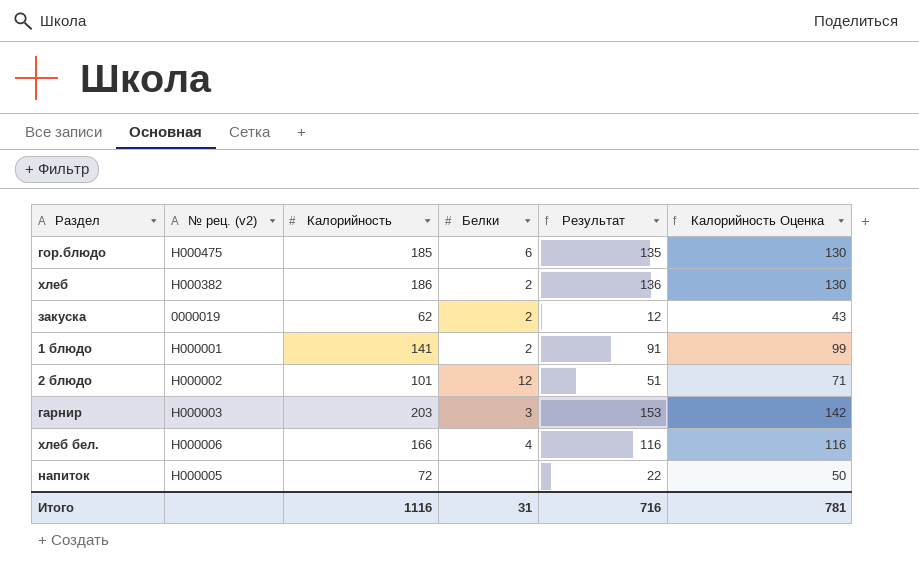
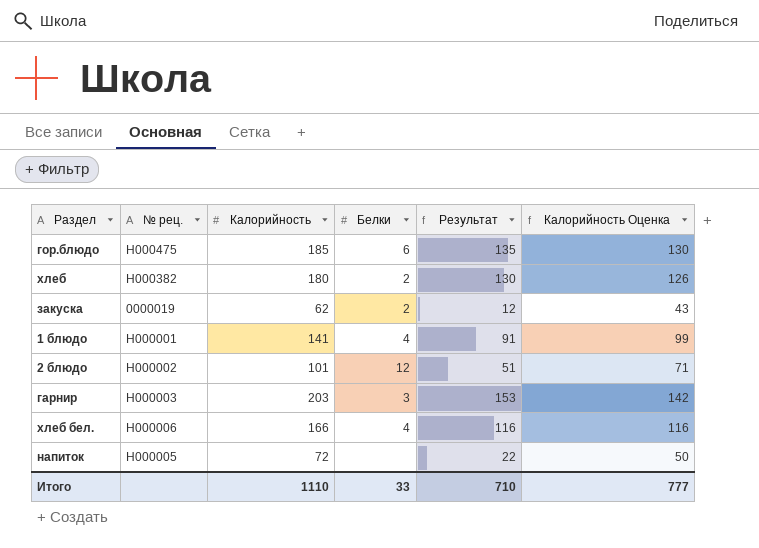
column name: № рец. (v2) -> № рец.
хлеб | Калорийность: 186 -> 180
хлеб | Результат: 136 -> 130
хлеб | Калорийность Оценка: 130 -> 126
1 блюдо | Белки: 2 -> 4
Итого | Калорийность: 1116 -> 1110
Итого | Белки: 31 -> 33
Итого | Результат: 716 -> 710
Итого | Калорийность Оценка: 781 -> 777

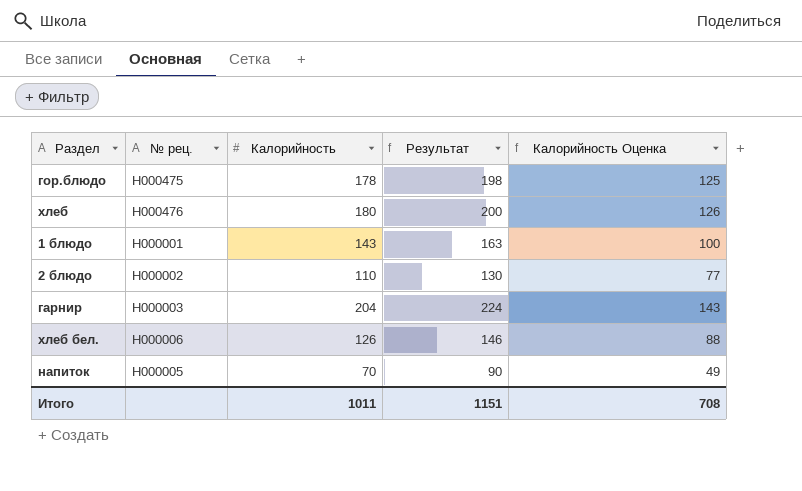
column Белки | position: 4 -> none
column Результат | formula: [Калорийность] - 50 -> [Калорийность] + 20
row закуска: 0000019 | 62 | 2 | 12 | 43 -> none
гор.блюдо | Калорийность: 185 -> 178
гор.блюдо | Калорийность Оценка: 130 -> 125
хлеб | № рец.: Н000382 -> Н000476
1 блюдо | Калорийность: 141 -> 143
1 блюдо | Калорийность Оценка: 99 -> 100
2 блюдо | Калорийность: 101 -> 110
2 блюдо | Калорийность Оценка: 71 -> 77
гарнир | Калорийность: 203 -> 204
гарнир | Калорийность Оценка: 142 -> 143
хлеб бел. | Калорийность: 166 -> 126
хлеб бел. | Калорийность Оценка: 116 -> 88
напиток | Калорийность: 72 -> 70
напиток | Калорийность Оценка: 50 -> 49
Итого | Калорийность: 1110 -> 1011
Итого | Результат: 710 -> 1151
Итого | Калорийность Оценка: 777 -> 708

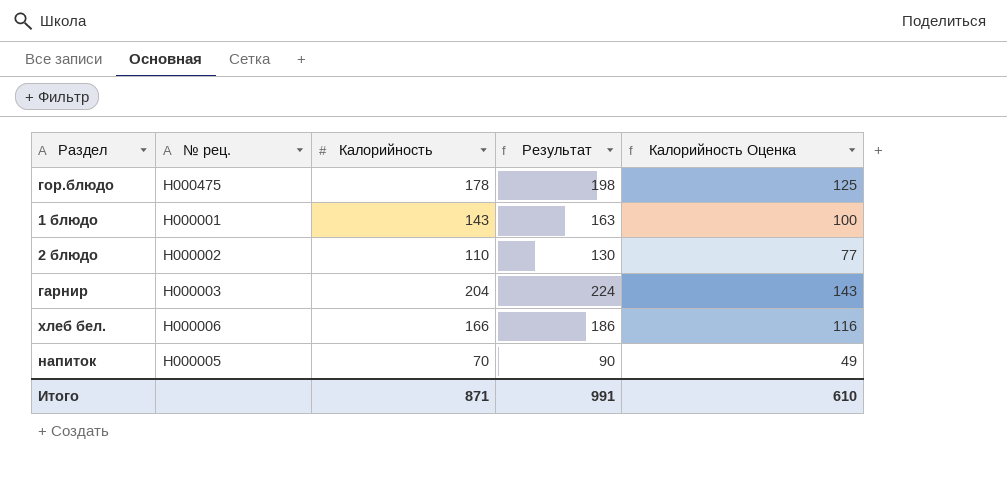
row хлеб: Н000476 | 180 | 200 | 126 -> none
хлеб бел. | Калорийность: 126 -> 166
хлеб бел. | Результат: 146 -> 186
хлеб бел. | Калорийность Оценка: 88 -> 116
Итого | Калорийность: 1011 -> 871
Итого | Результат: 1151 -> 991
Итого | Калорийность Оценка: 708 -> 610

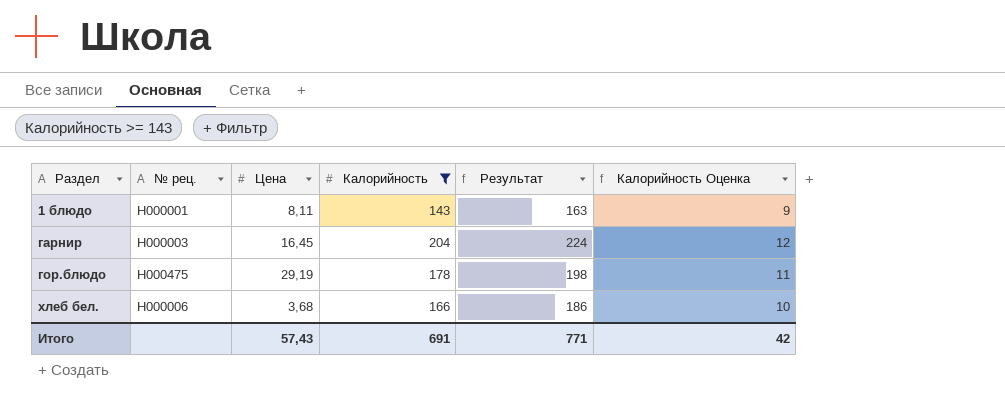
filter: none -> Калорийность >= 143
row order: none -> Раздел ascending
column Цена | position: none -> 3
column Калорийность Оценка | formula: [Калорийность] * 0,7 -> [Калорийность] * 0,06
Итого | Калорийность: 871 -> 691
Итого | Результат: 991 -> 771
Итого | Калорийность Оценка: 610 -> 42

